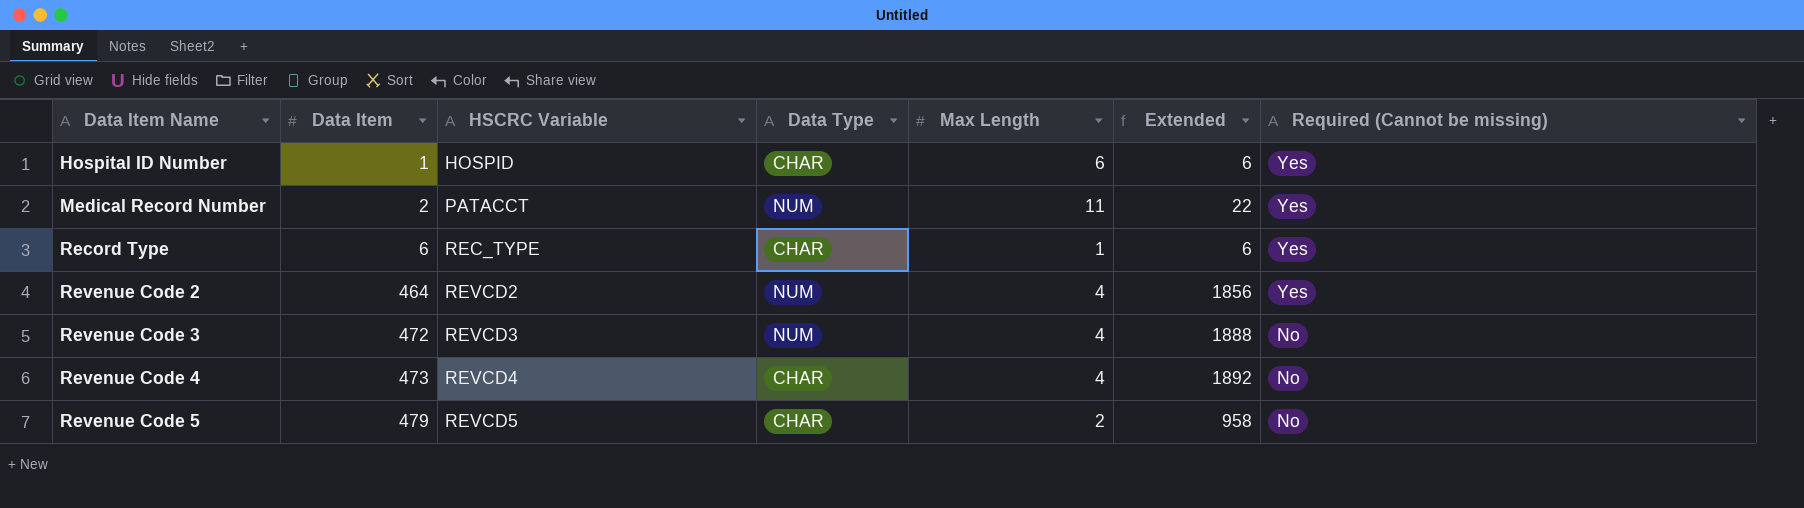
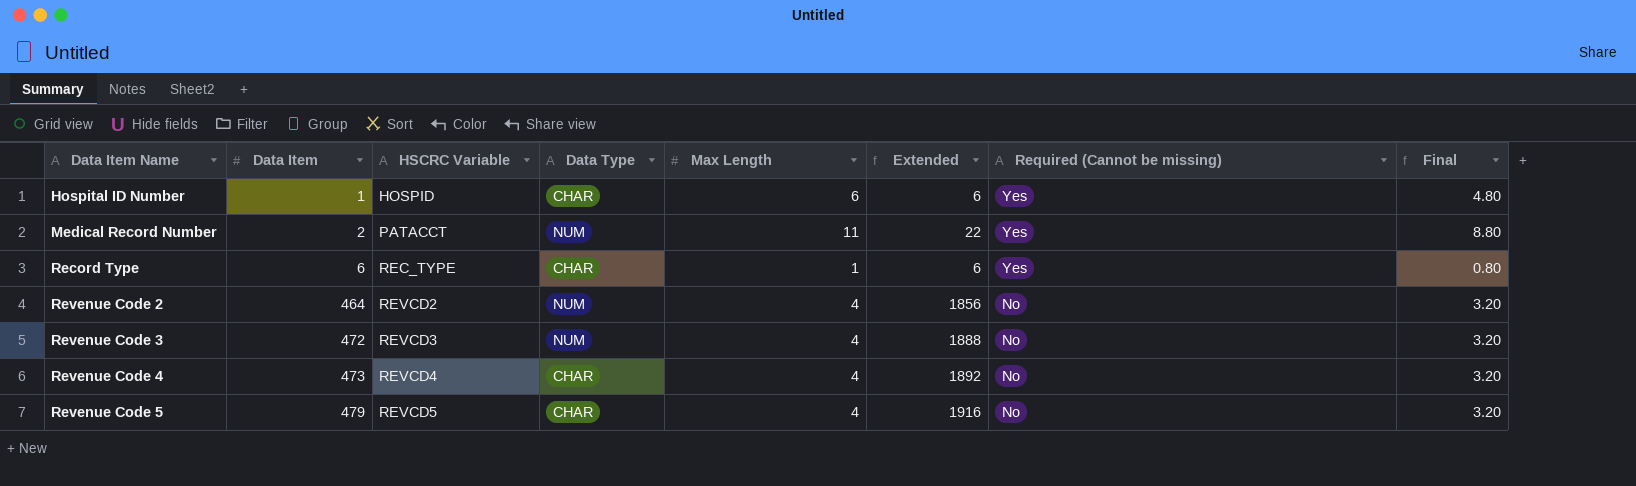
column Final | formula: none -> [Max Length] * 0.8
Revenue Code 2 | Required (Cannot be missing): Yes -> No
Revenue Code 5 | Max Length: 2 -> 4
Revenue Code 5 | Extended: 958 -> 1916

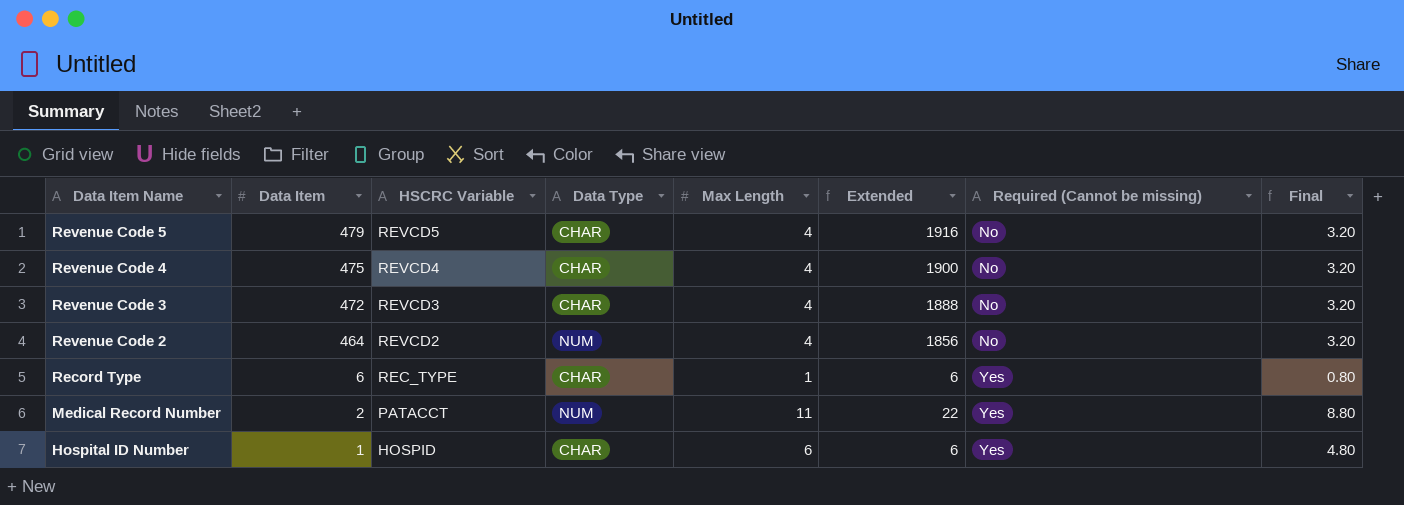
row order: Data Item Name ascending -> Data Item Name descending
Revenue Code 4 | Data Item: 473 -> 475
Revenue Code 4 | Extended: 1892 -> 1900
Revenue Code 3 | Data Type: NUM -> CHAR

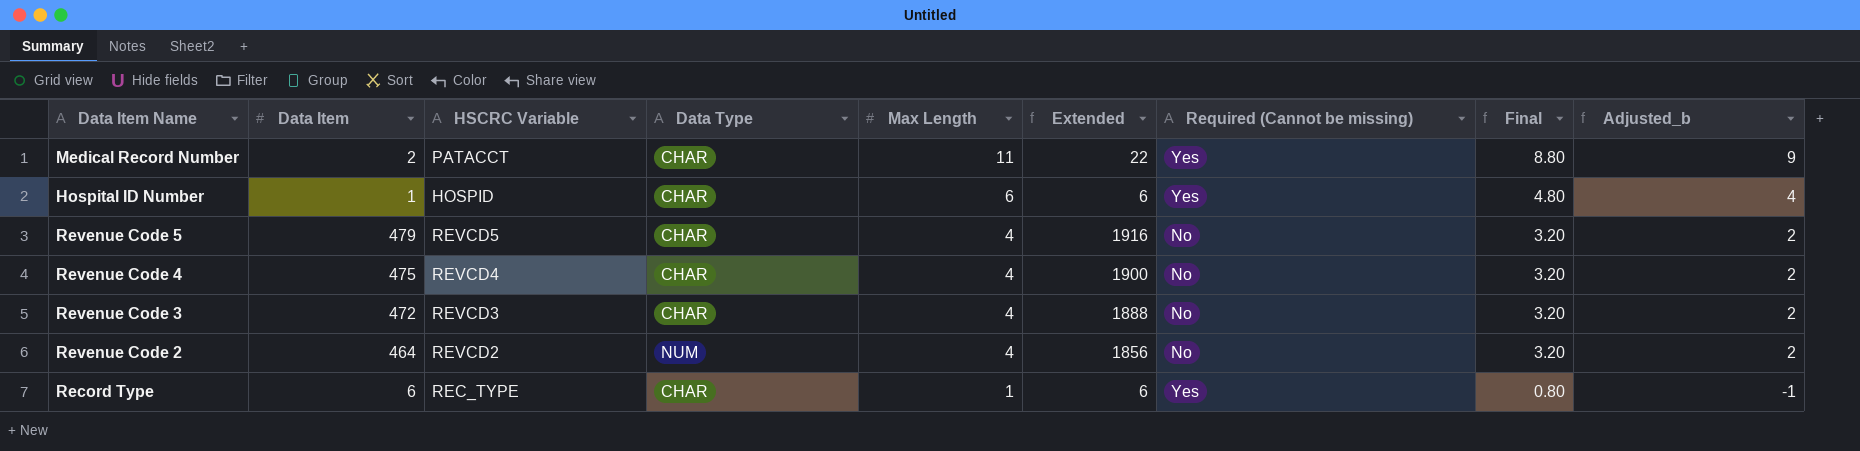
row order: Data Item Name descending -> Max Length descending
column Adjusted_b | formula: none -> [Max Length] - 2
Medical Record Number | Data Type: NUM -> CHAR

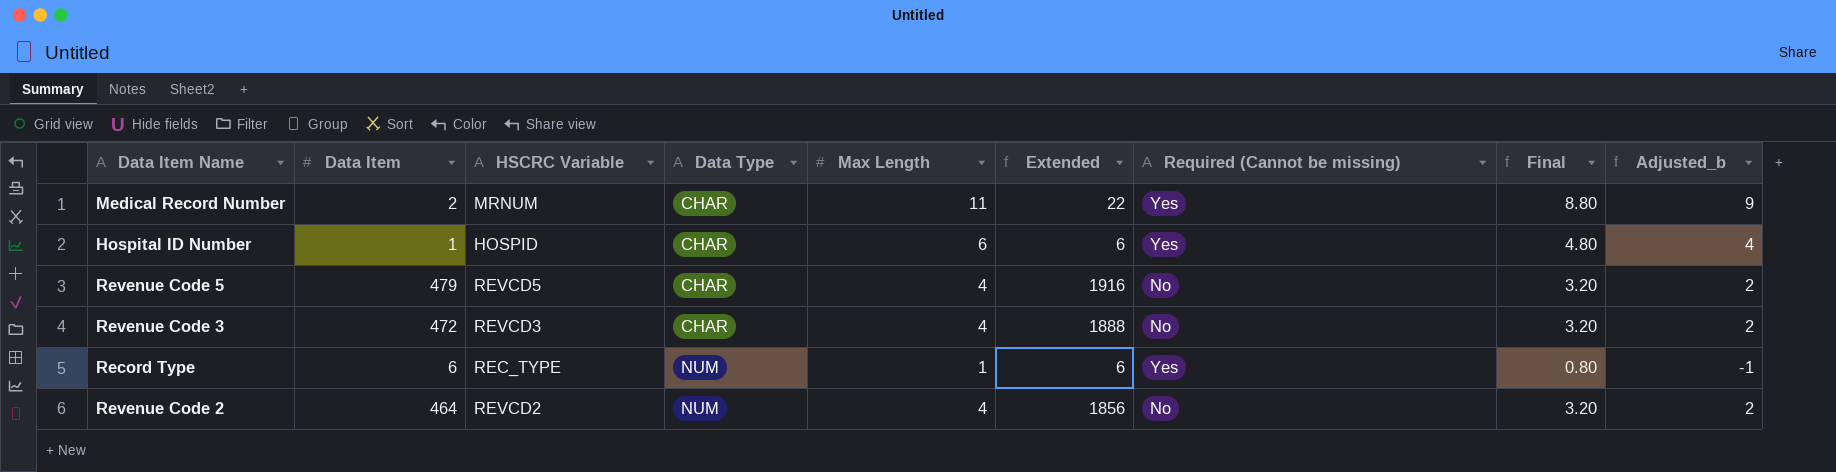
row order: Max Length descending -> Data Type ascending
row Revenue Code 4: 475 | REVCD4 | CHAR | 4 | 1900 | No | 3.20 | 2 -> none
Medical Record Number | HSCRC Variable: PATACCT -> MRNUM
Record Type | Data Type: CHAR -> NUM

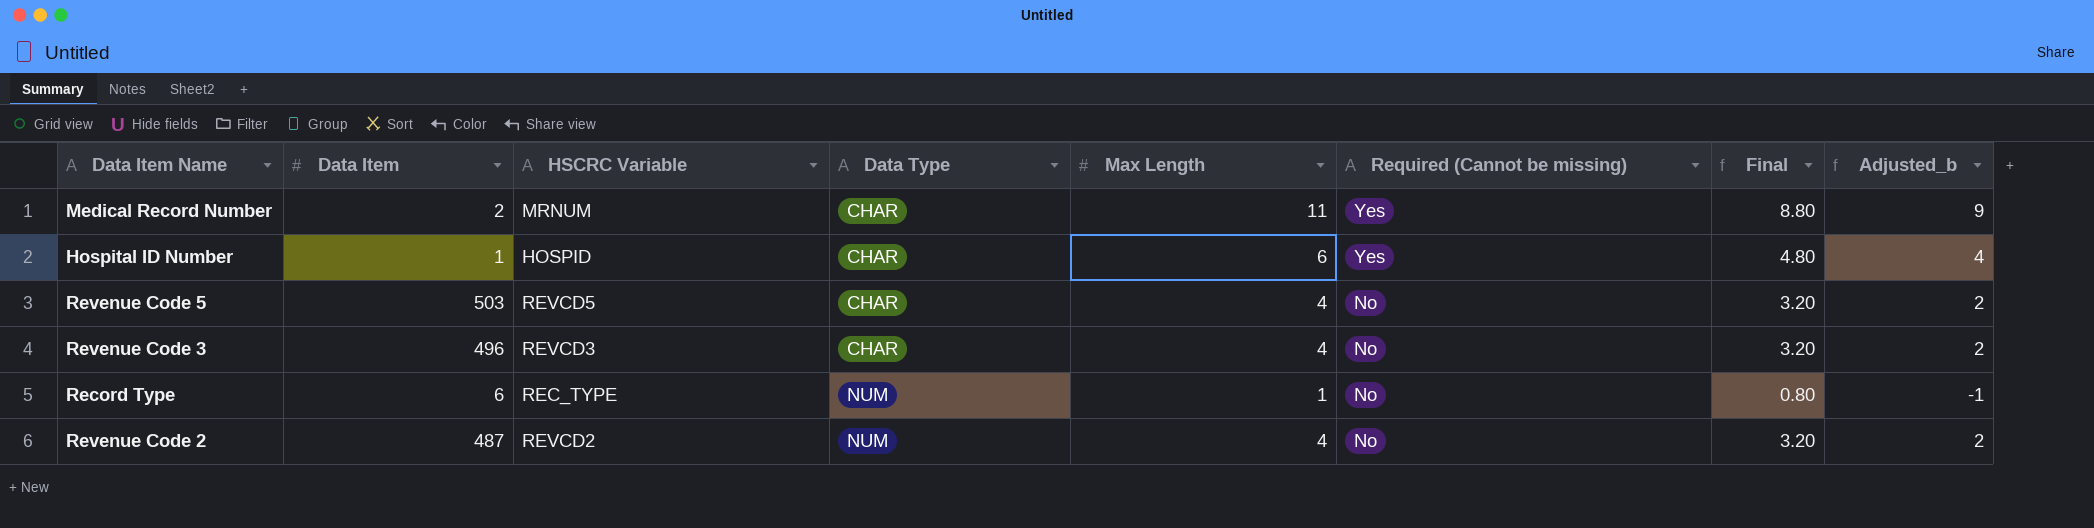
column Extended | formula: [Data Item] * [Max Length] -> none
Revenue Code 5 | Data Item: 479 -> 503
Revenue Code 3 | Data Item: 472 -> 496
Record Type | Required (Cannot be missing): Yes -> No
Revenue Code 2 | Data Item: 464 -> 487

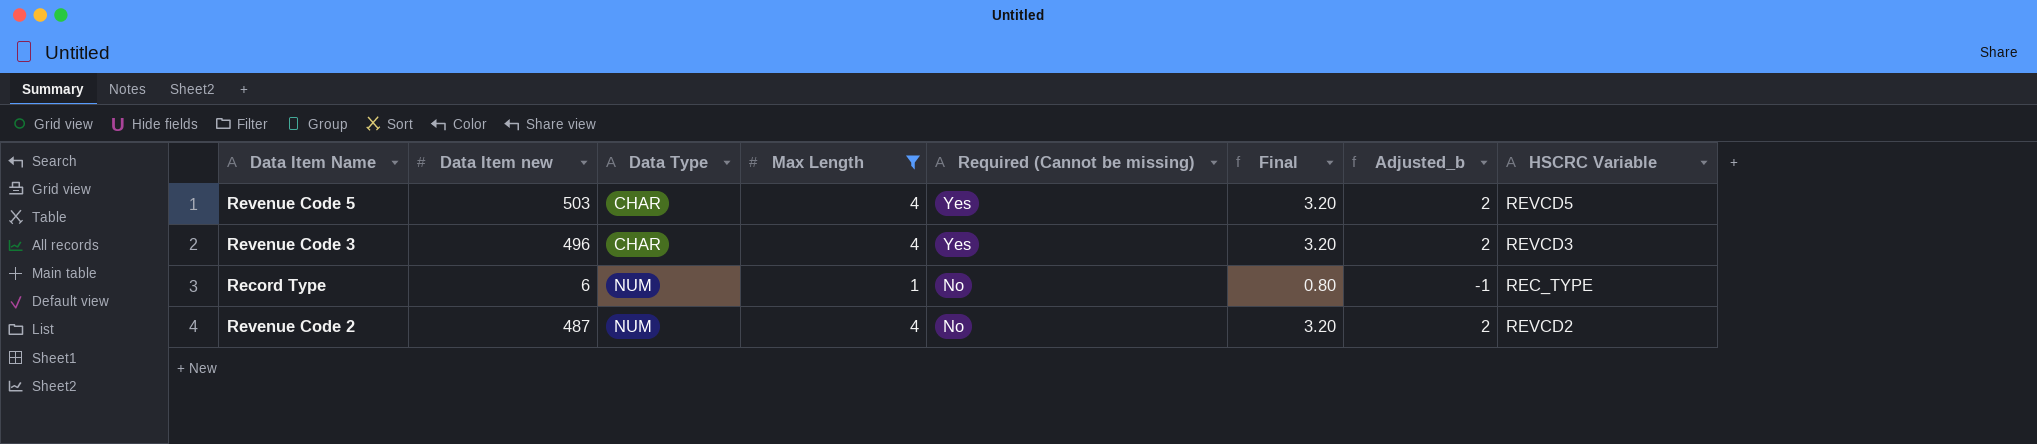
filter: none -> Max Length <= 4
column name: Data Item -> Data Item new
column HSCRC Variable | position: 3 -> 8
Revenue Code 5 | Required (Cannot be missing): No -> Yes
Revenue Code 3 | Required (Cannot be missing): No -> Yes

